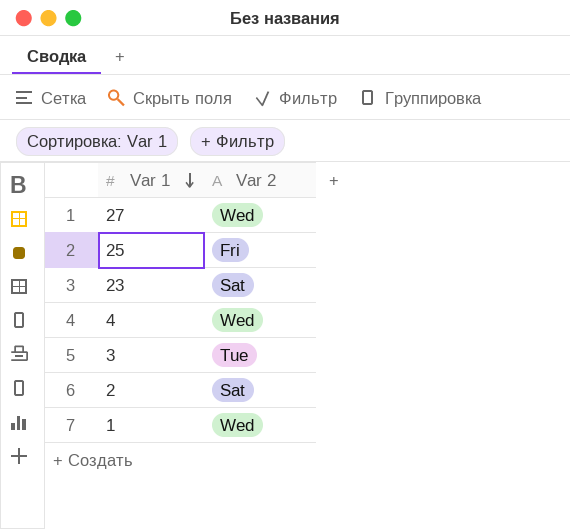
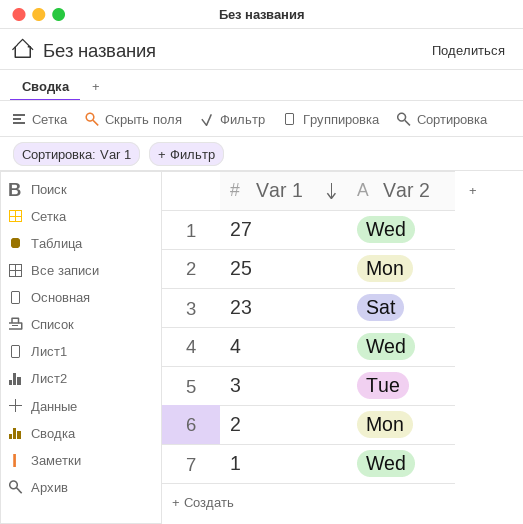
25 | Var 2: Fri -> Mon
2 | Var 2: Sat -> Mon

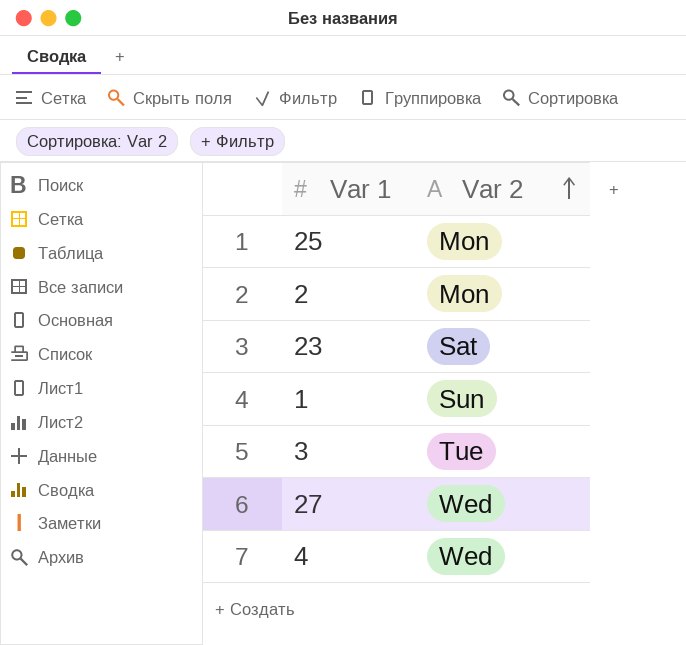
row order: Var 1 descending -> Var 2 ascending
1 | Var 2: Wed -> Sun

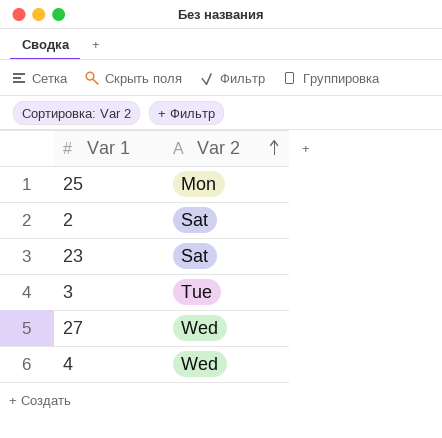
row 1: Sun -> none
2 | Var 2: Mon -> Sat

